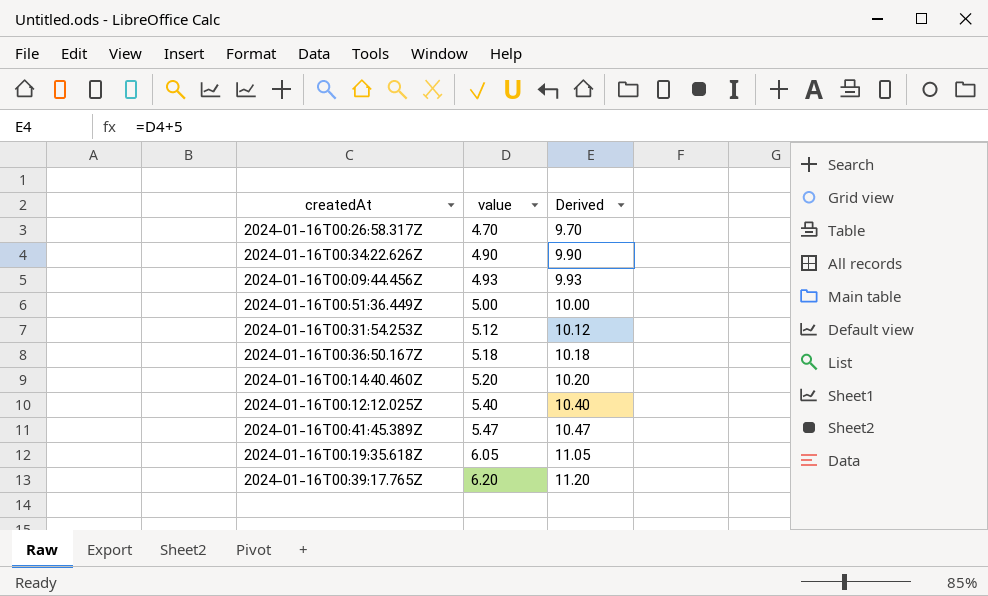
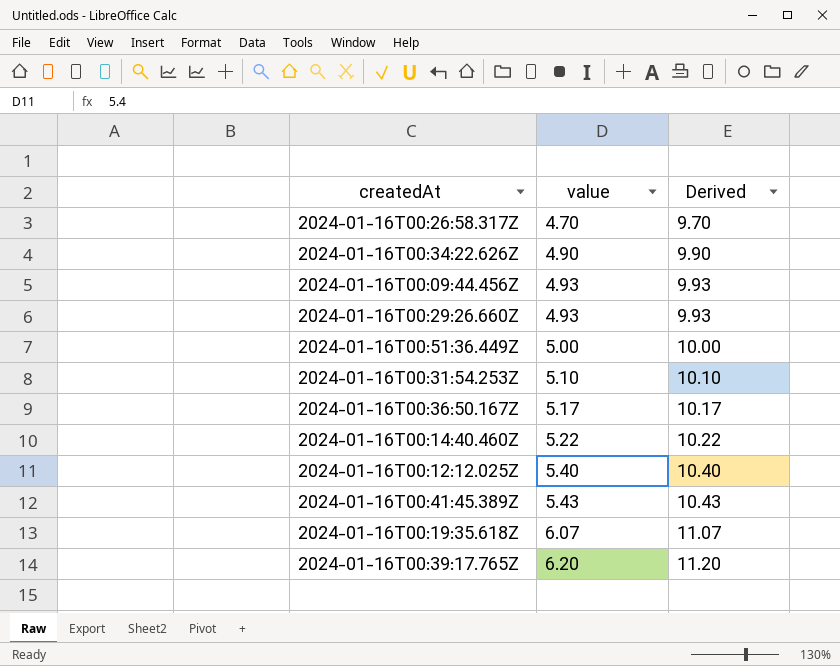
row 2024-01-16T00:29:26.660Z: none -> 4.93 | 9.93
2024-01-16T00:31:54.253Z | value: 5.12 -> 5.10
2024-01-16T00:31:54.253Z | Derived: 10.12 -> 10.10
2024-01-16T00:36:50.167Z | value: 5.18 -> 5.17
2024-01-16T00:36:50.167Z | Derived: 10.18 -> 10.17
2024-01-16T00:14:40.460Z | value: 5.20 -> 5.22
2024-01-16T00:14:40.460Z | Derived: 10.20 -> 10.22
2024-01-16T00:41:45.389Z | value: 5.47 -> 5.43
2024-01-16T00:41:45.389Z | Derived: 10.47 -> 10.43
2024-01-16T00:19:35.618Z | value: 6.05 -> 6.07
2024-01-16T00:19:35.618Z | Derived: 11.05 -> 11.07

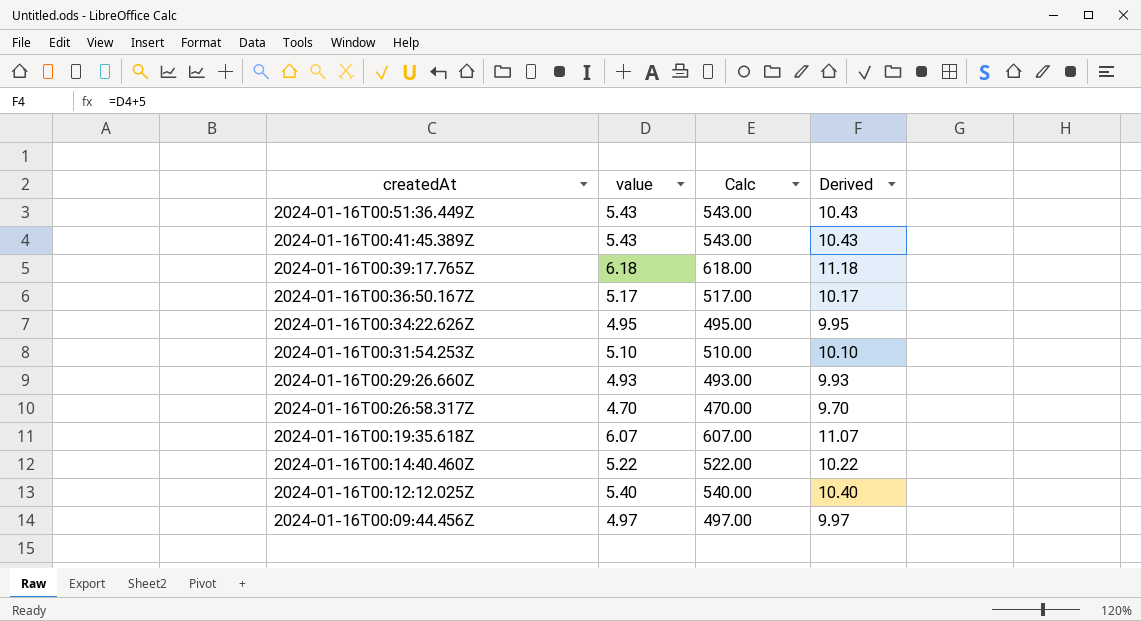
row order: value ascending -> createdAt descending
column Calc | formula: none -> [value] * 100
2024-01-16T00:51:36.449Z | value: 5.00 -> 5.43
2024-01-16T00:51:36.449Z | Derived: 10.00 -> 10.43
2024-01-16T00:39:17.765Z | value: 6.20 -> 6.18
2024-01-16T00:39:17.765Z | Derived: 11.20 -> 11.18
2024-01-16T00:34:22.626Z | value: 4.90 -> 4.95
2024-01-16T00:34:22.626Z | Derived: 9.90 -> 9.95
2024-01-16T00:09:44.456Z | value: 4.93 -> 4.97
2024-01-16T00:09:44.456Z | Derived: 9.93 -> 9.97

